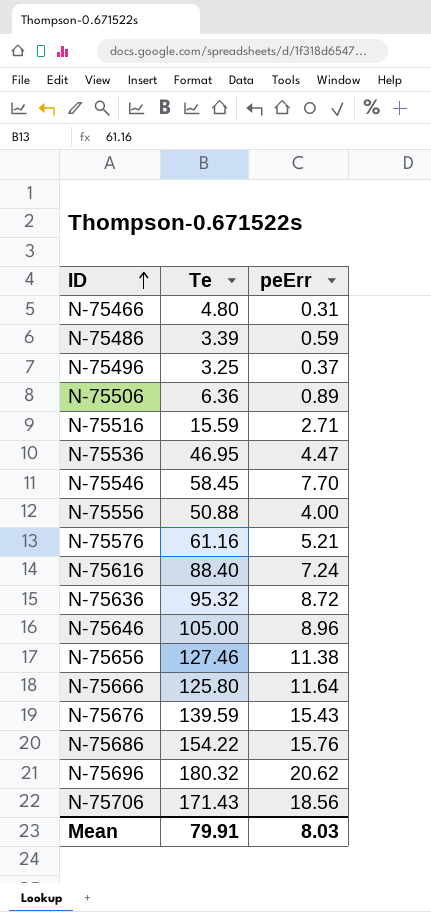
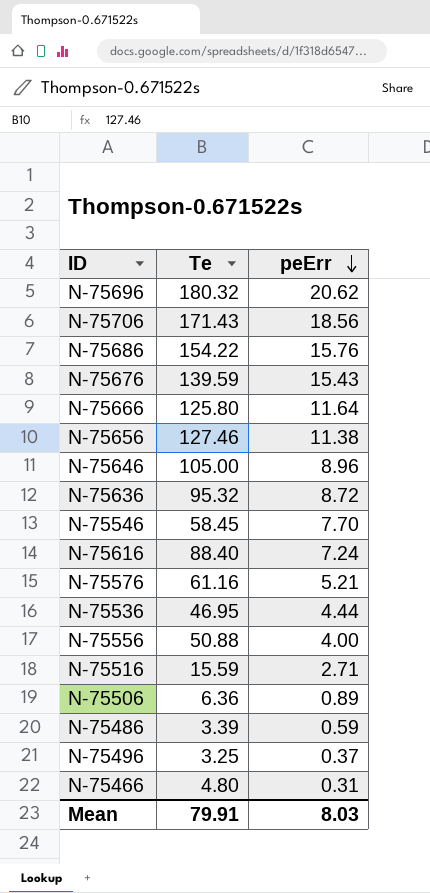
row order: ID ascending -> peErr descending
N-75536 | peErr: 4.47 -> 4.44

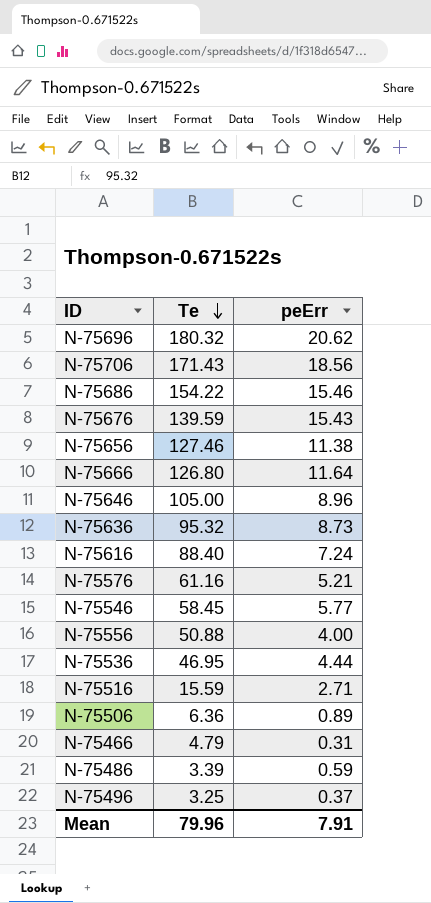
row order: peErr descending -> Te descending
N-75686 | peErr: 15.76 -> 15.46
N-75666 | Te: 125.80 -> 126.80
N-75636 | peErr: 8.72 -> 8.73
N-75546 | peErr: 7.70 -> 5.77
N-75466 | Te: 4.80 -> 4.79
Mean | Te: 79.91 -> 79.96
Mean | peErr: 8.03 -> 7.91

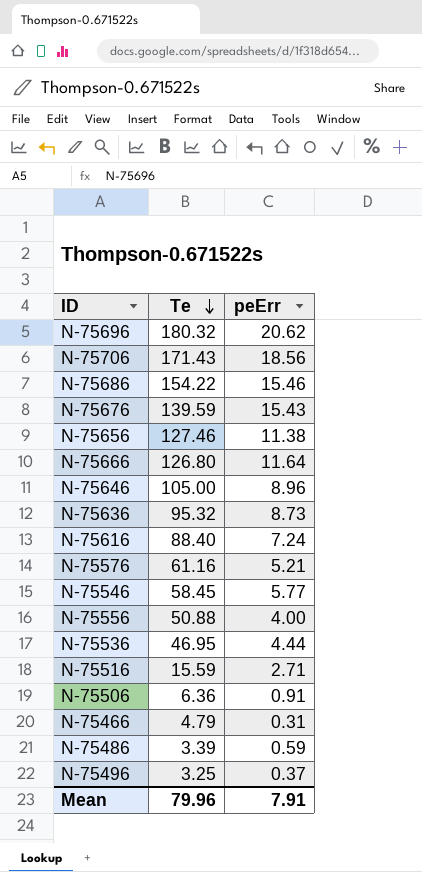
N-75506 | peErr: 0.89 -> 0.91

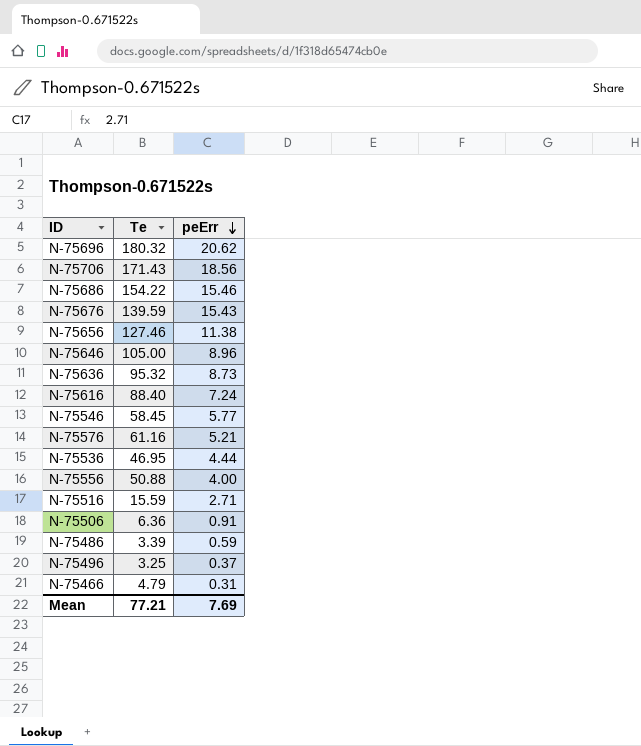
row order: Te descending -> peErr descending
row N-75666: 126.80 | 11.64 -> none
Mean | Te: 79.96 -> 77.21
Mean | peErr: 7.91 -> 7.69

